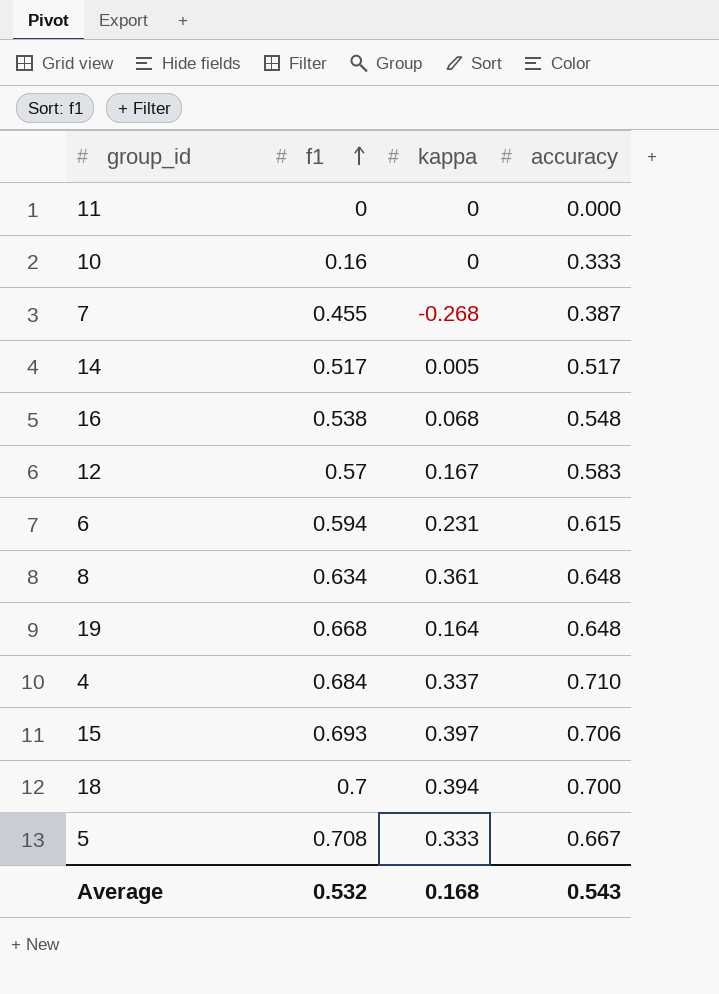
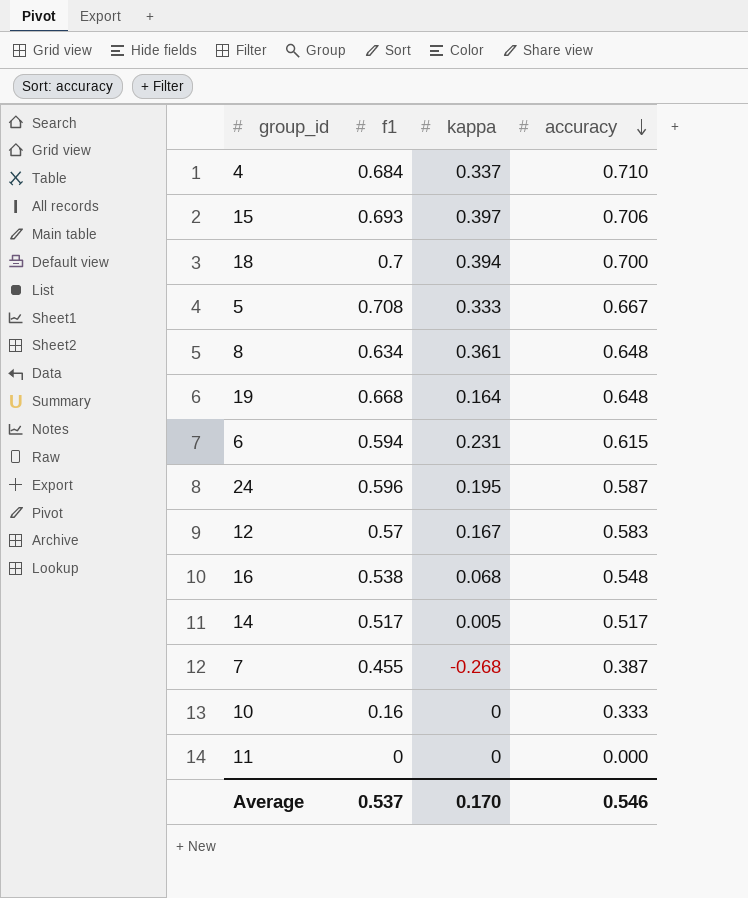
row order: f1 ascending -> accuracy descending
row 24: none -> 0.596 | 0.195 | 0.587
Average | f1: 0.532 -> 0.537
Average | kappa: 0.168 -> 0.170
Average | accuracy: 0.543 -> 0.546

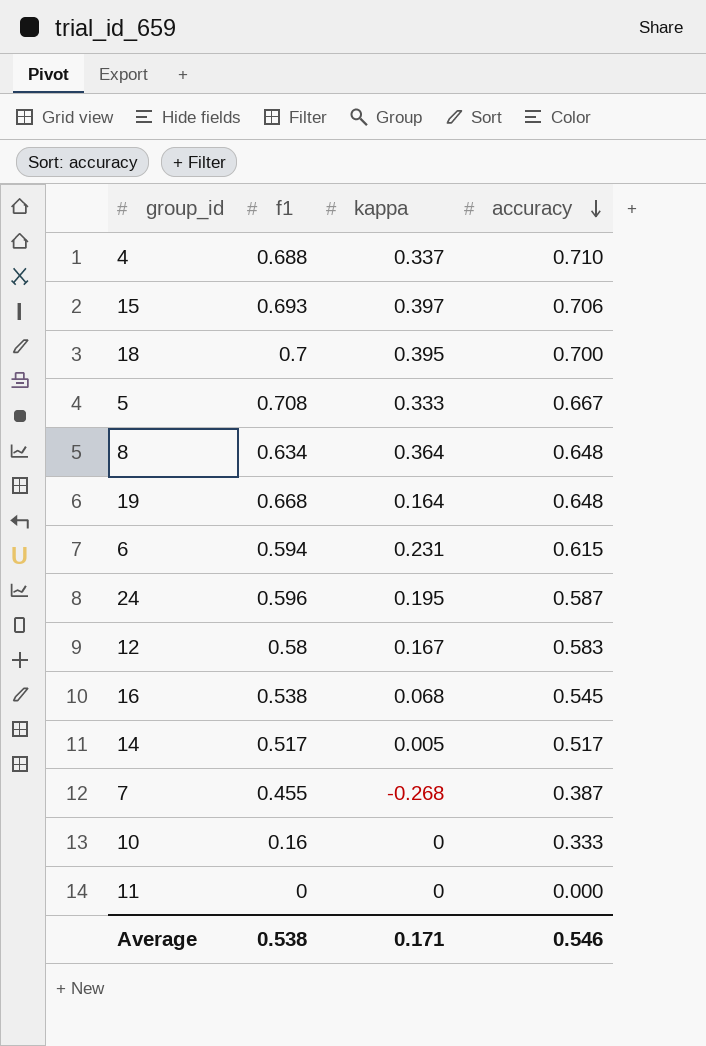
4 | f1: 0.684 -> 0.688
18 | kappa: 0.394 -> 0.395
8 | kappa: 0.361 -> 0.364
12 | f1: 0.57 -> 0.58
16 | accuracy: 0.548 -> 0.545
Average | f1: 0.537 -> 0.538
Average | kappa: 0.170 -> 0.171

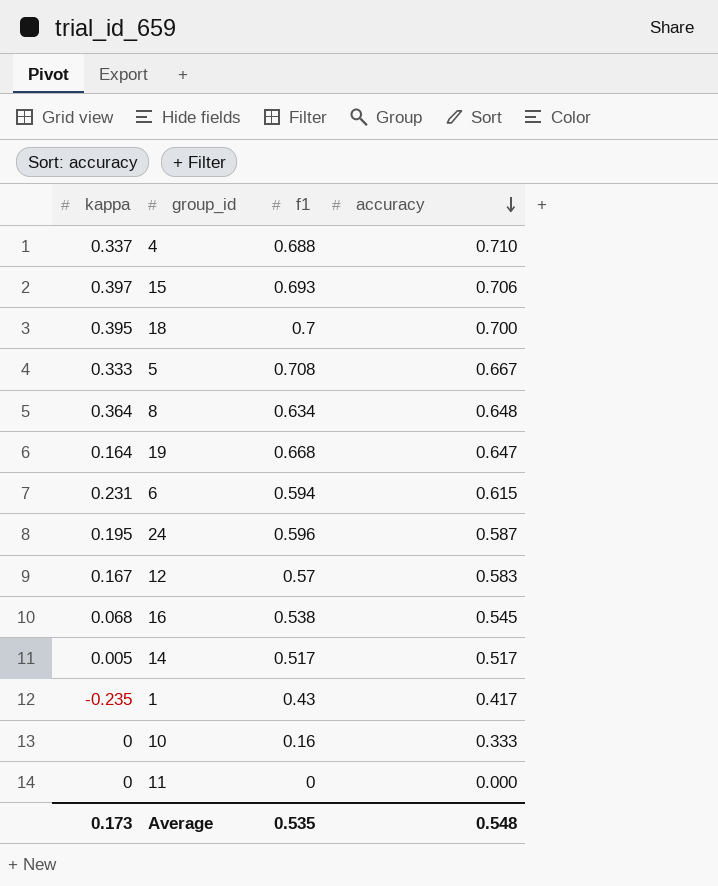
column kappa | position: 3 -> 1
row 7: 0.455 | -0.268 | 0.387 -> none
19 | accuracy: 0.648 -> 0.647
12 | f1: 0.58 -> 0.57
row 1: none -> -0.235 | 0.43 | 0.417
Average | kappa: 0.171 -> 0.173
Average | f1: 0.538 -> 0.535
Average | accuracy: 0.546 -> 0.548

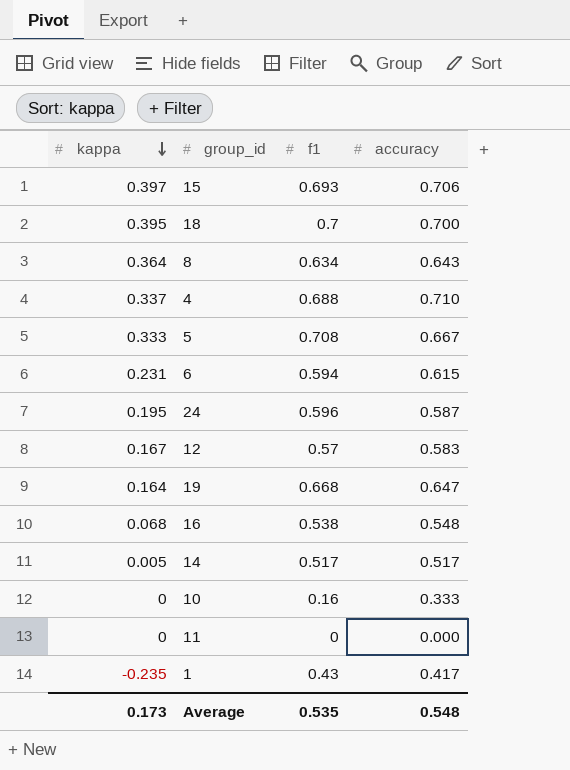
row order: accuracy descending -> kappa descending
8 | accuracy: 0.648 -> 0.643
16 | accuracy: 0.545 -> 0.548

